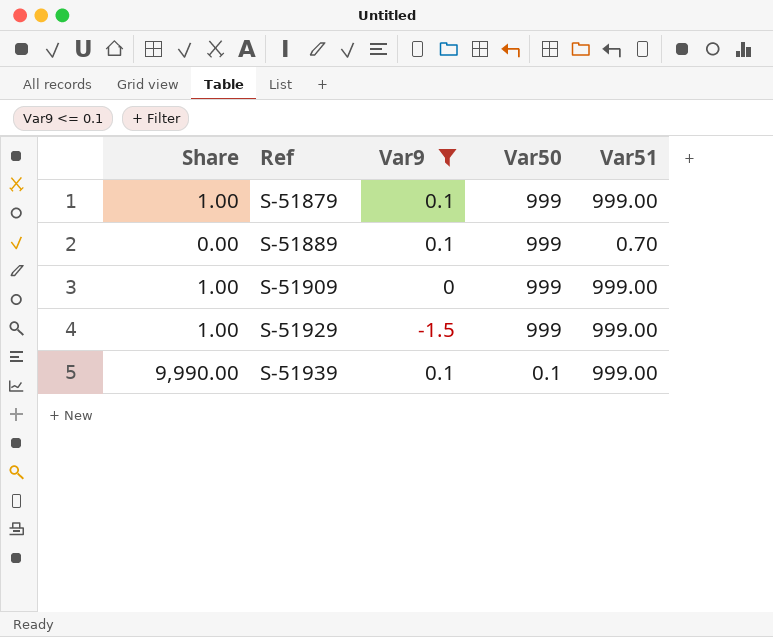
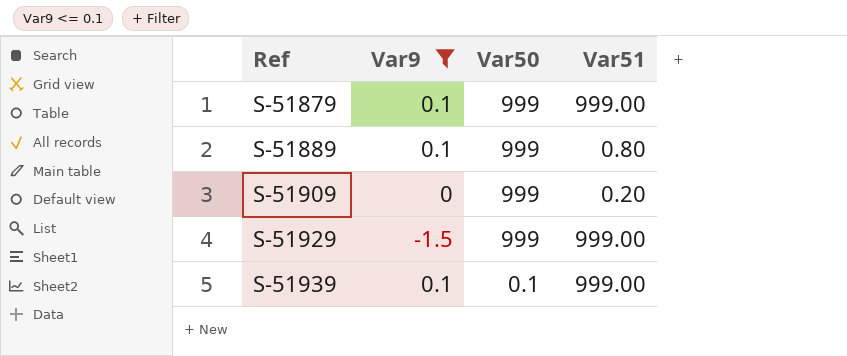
column Share | formula: [Var51] / [Var50] -> none
S-51889 | Var51: 0.70 -> 0.80
S-51909 | Var51: 999.00 -> 0.20

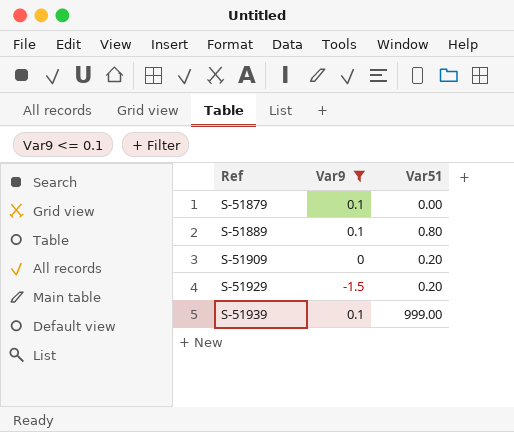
column Var50 | position: 3 -> none
S-51879 | Var51: 999.00 -> 0.00
S-51929 | Var51: 999.00 -> 0.20

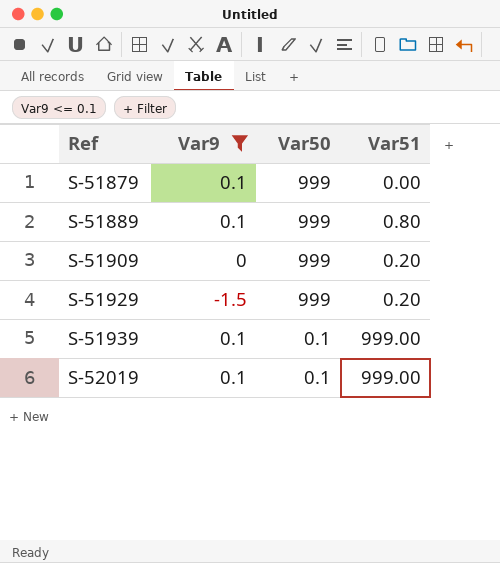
column Var50 | position: none -> 3
row S-52019: none -> 0.1 | 0.1 | 999.00

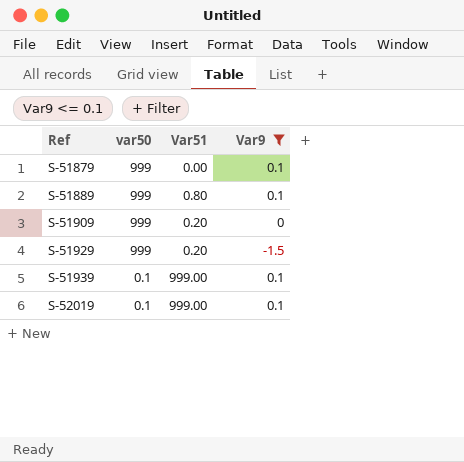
column name: Var50 -> var50
column Var9 | position: 2 -> 4

